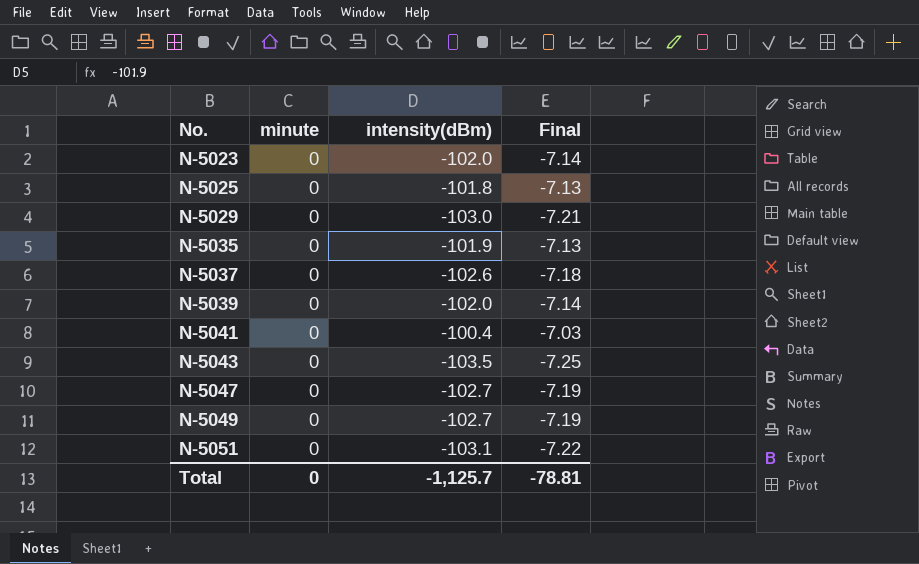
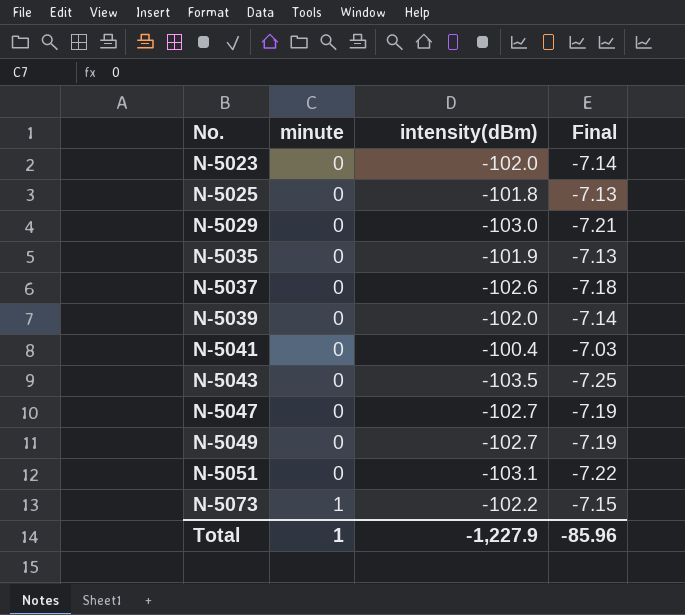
row N-5073: none -> 1 | -102.2 | -7.15
Total | minute: 0 -> 1
Total | intensity(dBm): -1,125.7 -> -1,227.9
Total | Final: -78.81 -> -85.96

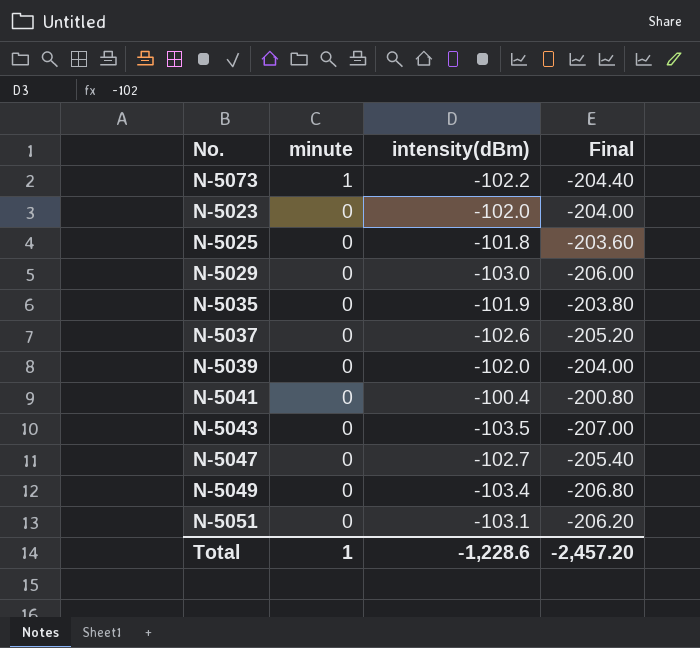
row order: No. ascending -> minute descending
column Final | formula: [intensity(dBm)] * 0.07 -> [intensity(dBm)] * 2
N-5049 | intensity(dBm): -102.7 -> -103.4
Total | intensity(dBm): -1,227.9 -> -1,228.6
Total | Final: -85.96 -> -2,457.20

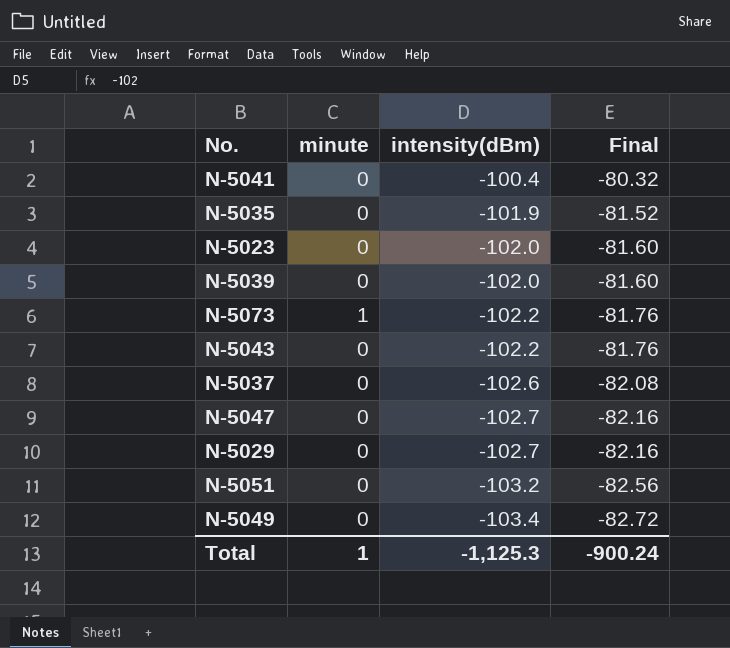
row order: minute descending -> intensity(dBm) descending
column Final | formula: [intensity(dBm)] * 2 -> [intensity(dBm)] * 0.8
row N-5025: 0 | -101.8 | -203.60 -> none
N-5043 | intensity(dBm): -103.5 -> -102.2
N-5029 | intensity(dBm): -103.0 -> -102.7
N-5051 | intensity(dBm): -103.1 -> -103.2
Total | intensity(dBm): -1,228.6 -> -1,125.3
Total | Final: -2,457.20 -> -900.24

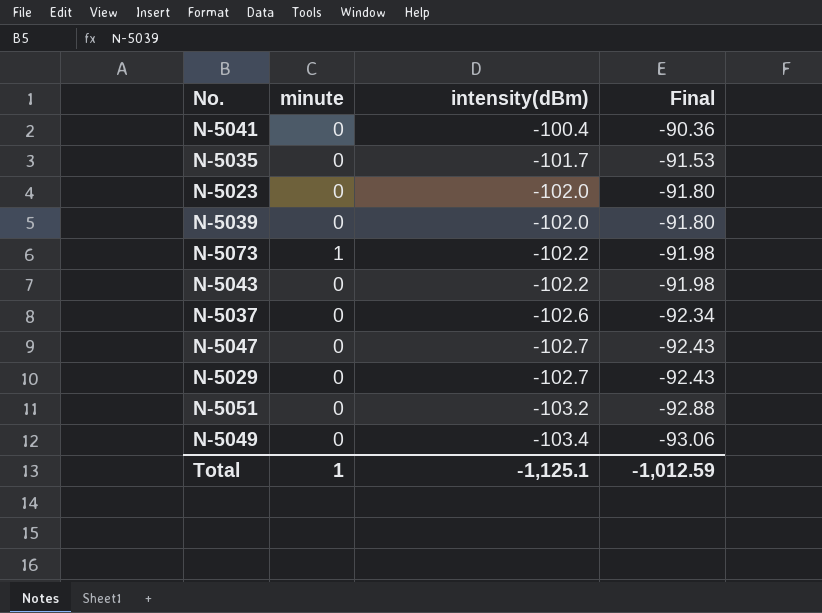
column Final | formula: [intensity(dBm)] * 0.8 -> [intensity(dBm)] * 0.9
N-5035 | intensity(dBm): -101.9 -> -101.7
Total | intensity(dBm): -1,125.3 -> -1,125.1
Total | Final: -900.24 -> -1,012.59

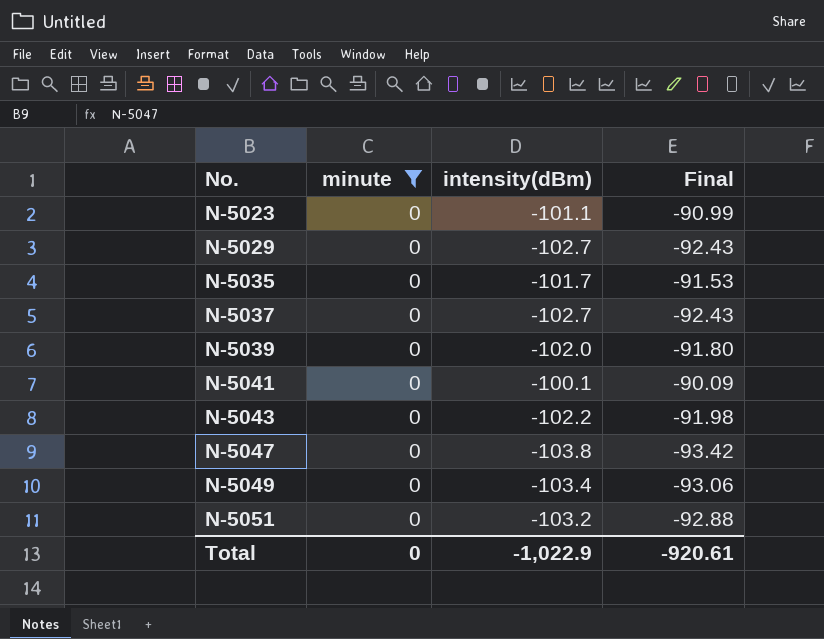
filter: none -> minute = 0
row order: intensity(dBm) descending -> No. ascending
N-5023 | intensity(dBm): -102.0 -> -101.1
N-5023 | Final: -91.80 -> -90.99
N-5037 | intensity(dBm): -102.6 -> -102.7
N-5037 | Final: -92.34 -> -92.43
N-5041 | intensity(dBm): -100.4 -> -100.1
N-5041 | Final: -90.36 -> -90.09
N-5047 | intensity(dBm): -102.7 -> -103.8
N-5047 | Final: -92.43 -> -93.42
Total | minute: 1 -> 0
Total | intensity(dBm): -1,125.1 -> -1,022.9
Total | Final: -1,012.59 -> -920.61

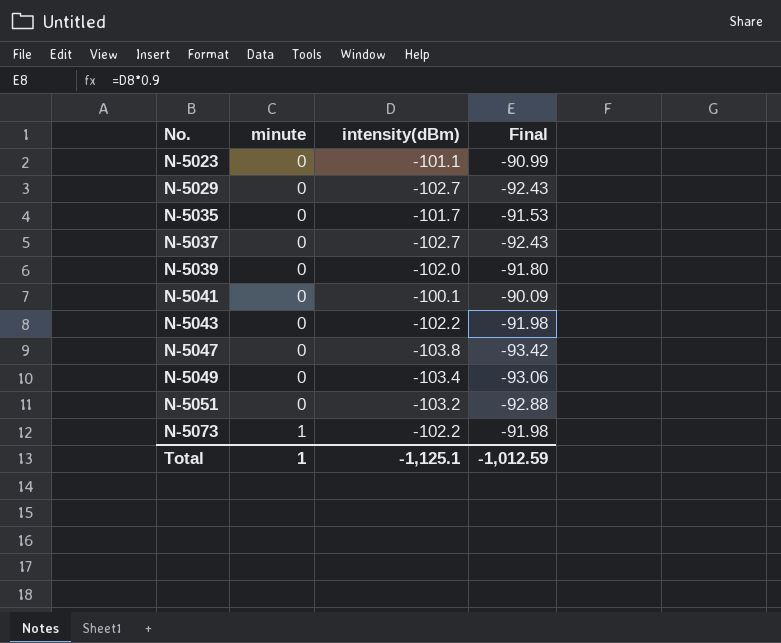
filter: minute = 0 -> none
Total | minute: 0 -> 1
Total | intensity(dBm): -1,022.9 -> -1,125.1
Total | Final: -920.61 -> -1,012.59

